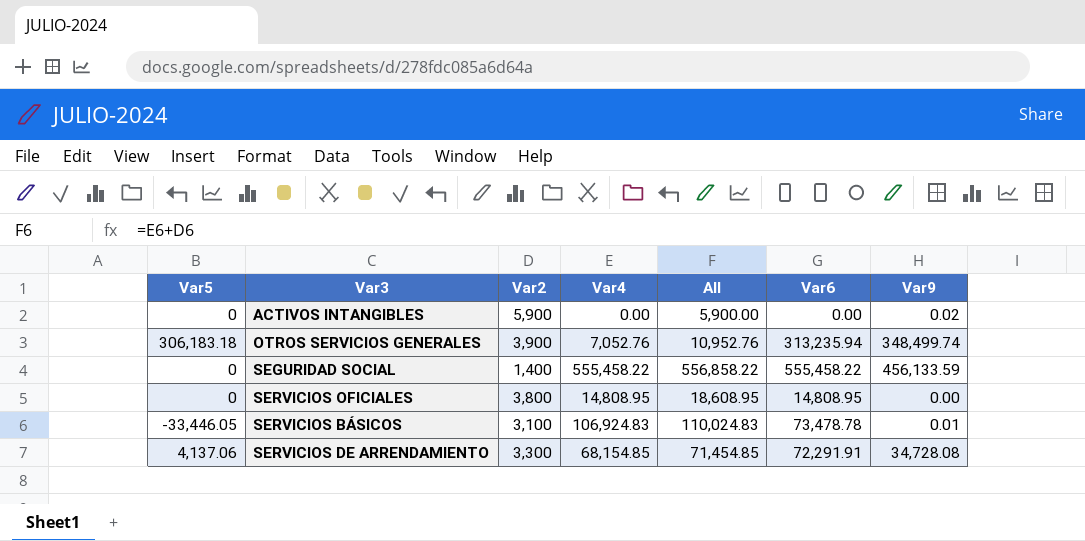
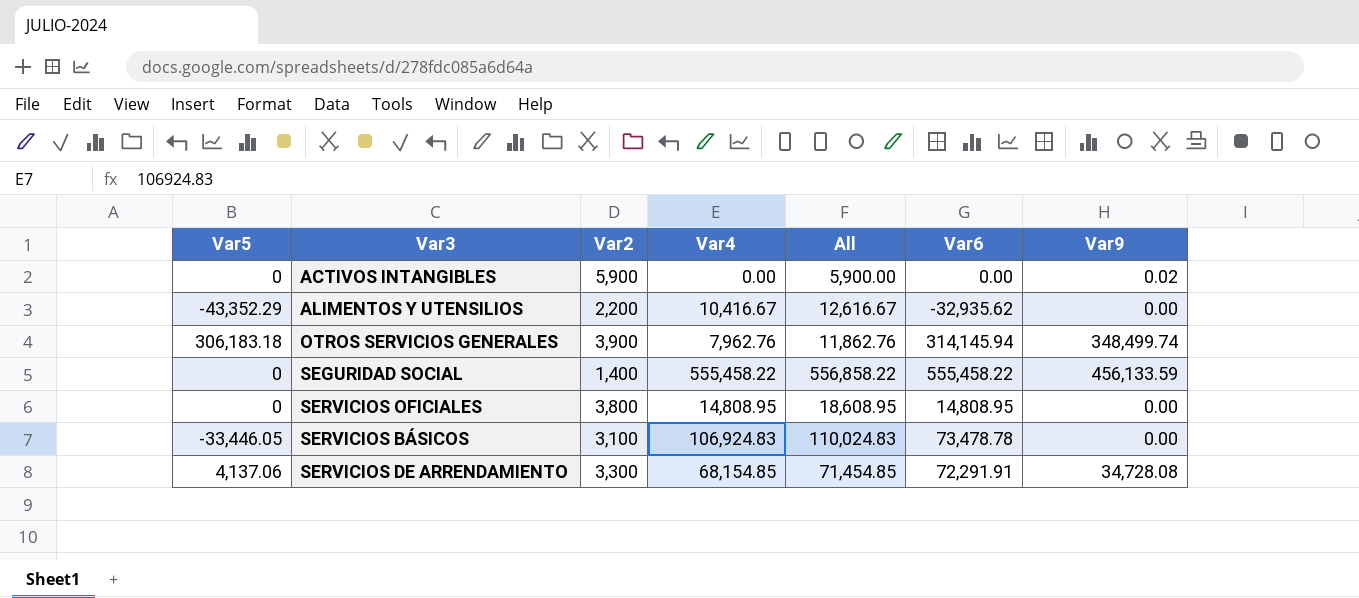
row ALIMENTOS Y UTENSILIOS: none -> -43,352.29 | 2,200 | 10,416.67 | 12,616.67 | -32,935.62 | 0.00
OTROS SERVICIOS GENERALES | Var4: 7,052.76 -> 7,962.76
OTROS SERVICIOS GENERALES | All: 10,952.76 -> 11,862.76
OTROS SERVICIOS GENERALES | Var6: 313,235.94 -> 314,145.94
SERVICIOS BÁSICOS | Var9: 0.01 -> 0.00

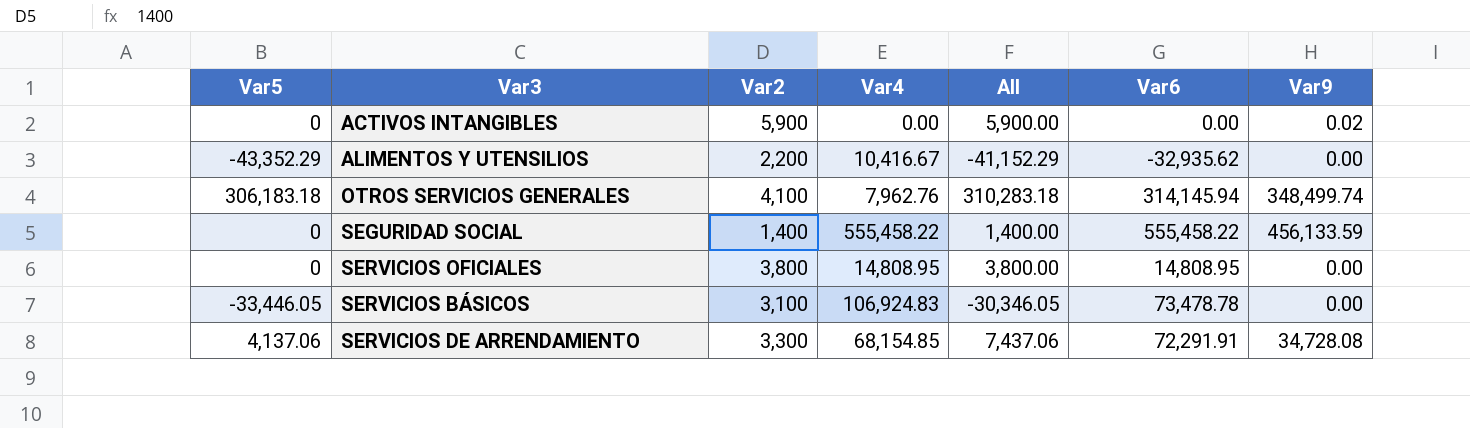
column All | formula: [Var2] + [Var4] -> [Var5] + [Var2]
OTROS SERVICIOS GENERALES | Var2: 3,900 -> 4,100

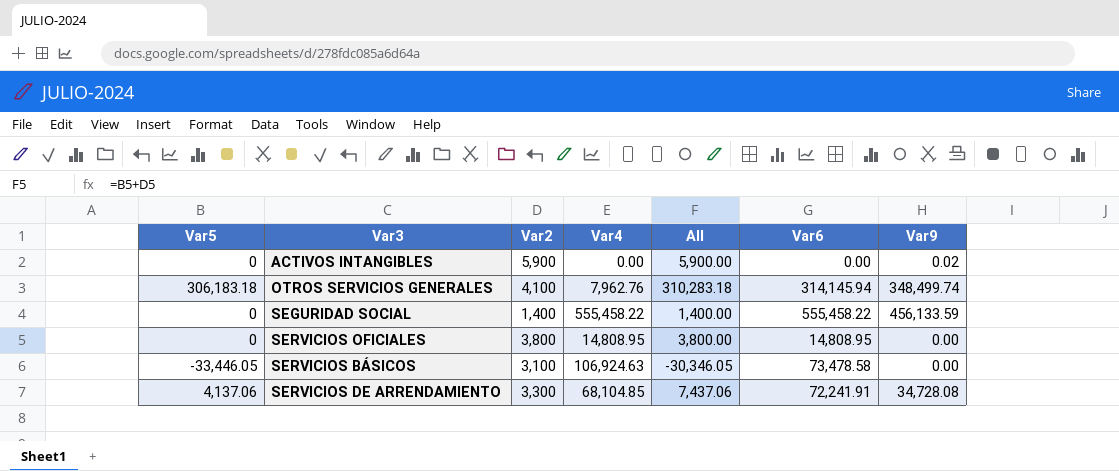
row ALIMENTOS Y UTENSILIOS: -43,352.29 | 2,200 | 10,416.67 | -41,152.29 | -32,935.62 | 0.00 -> none
SERVICIOS BÁSICOS | Var4: 106,924.83 -> 106,924.63
SERVICIOS BÁSICOS | Var6: 73,478.78 -> 73,478.58
SERVICIOS DE ARRENDAMIENTO | Var4: 68,154.85 -> 68,104.85
SERVICIOS DE ARRENDAMIENTO | Var6: 72,291.91 -> 72,241.91

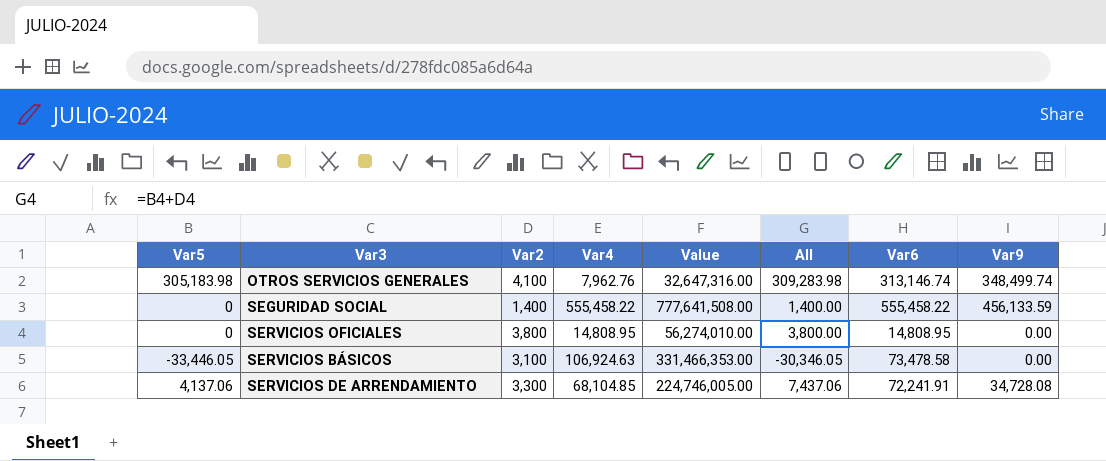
column Value | formula: none -> [Var2] * [Var4]
row ACTIVOS INTANGIBLES: 0 | 5,900 | 0.00 | 5,900.00 | 0.00 | 0.02 -> none
OTROS SERVICIOS GENERALES | Var5: 306,183.18 -> 305,183.98
OTROS SERVICIOS GENERALES | All: 310,283.18 -> 309,283.98
OTROS SERVICIOS GENERALES | Var6: 314,145.94 -> 313,146.74

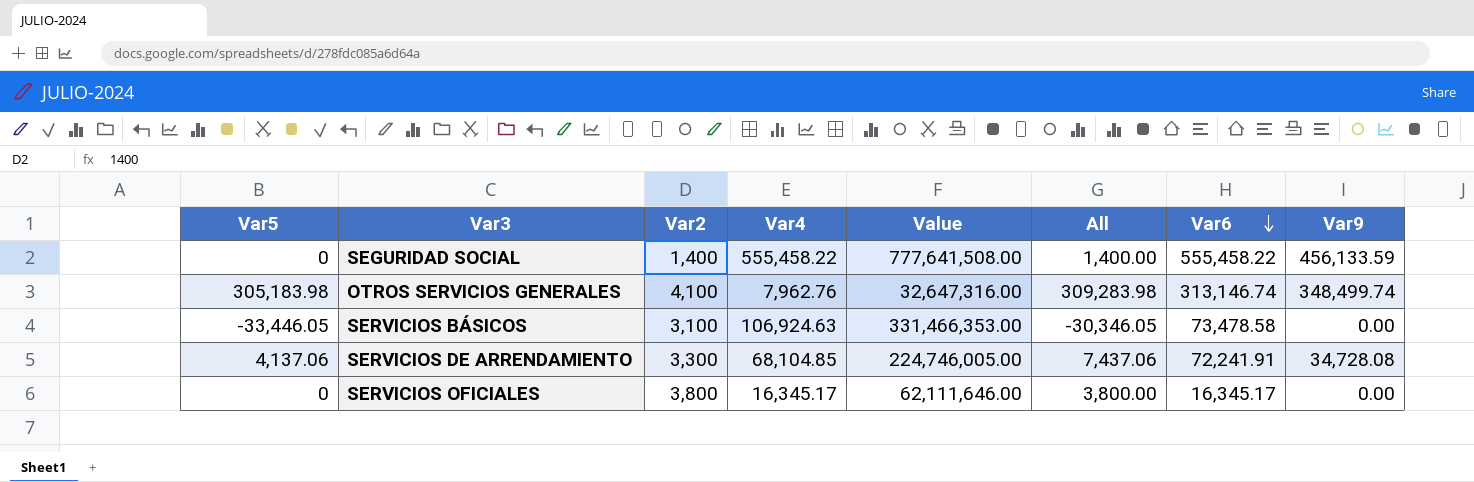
row order: none -> Var6 descending
SERVICIOS OFICIALES | Var4: 14,808.95 -> 16,345.17
SERVICIOS OFICIALES | Value: 56,274,010.00 -> 62,111,646.00
SERVICIOS OFICIALES | Var6: 14,808.95 -> 16,345.17

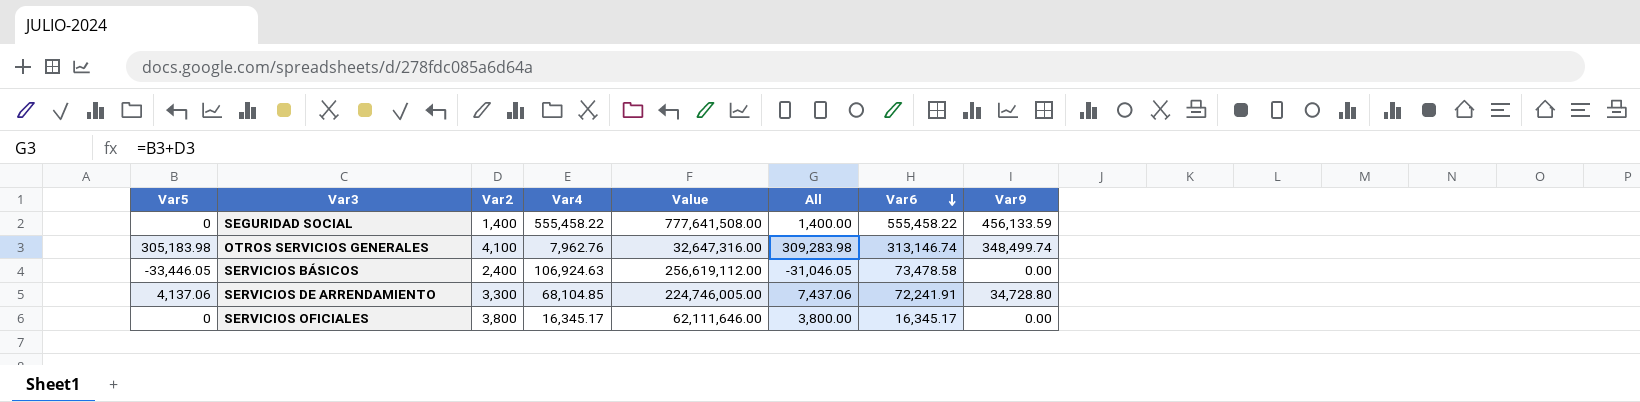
SERVICIOS BÁSICOS | Var2: 3,100 -> 2,400
SERVICIOS BÁSICOS | Value: 331,466,353.00 -> 256,619,112.00
SERVICIOS BÁSICOS | All: -30,346.05 -> -31,046.05
SERVICIOS DE ARRENDAMIENTO | Var9: 34,728.08 -> 34,728.80

